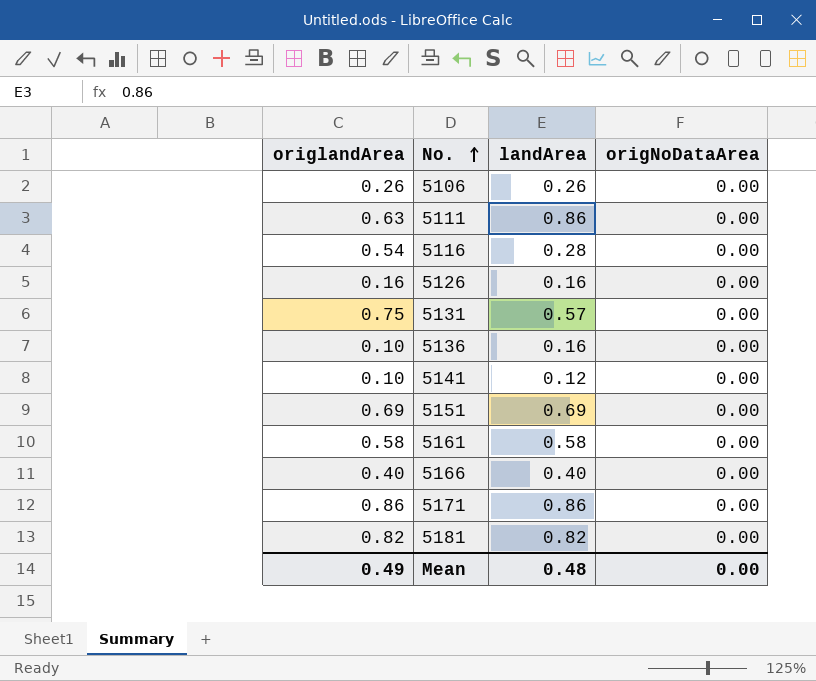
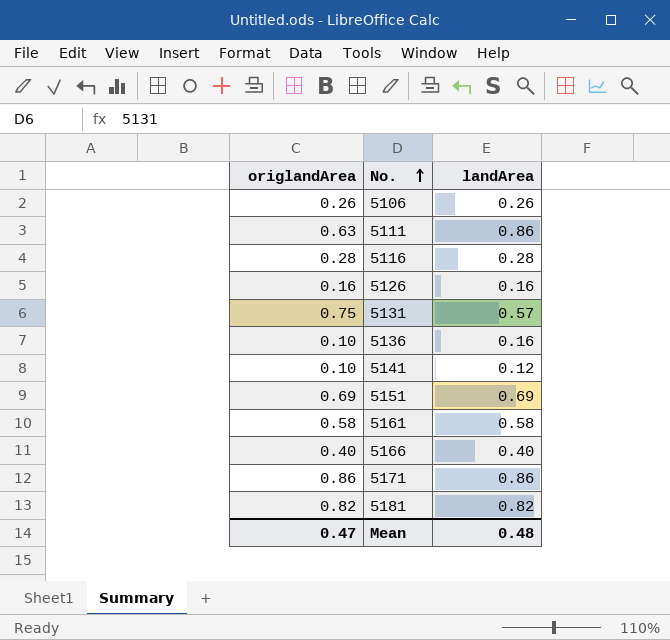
column origNoDataArea | position: 4 -> none
5116 | origlandArea: 0.54 -> 0.28
Mean | origlandArea: 0.49 -> 0.47

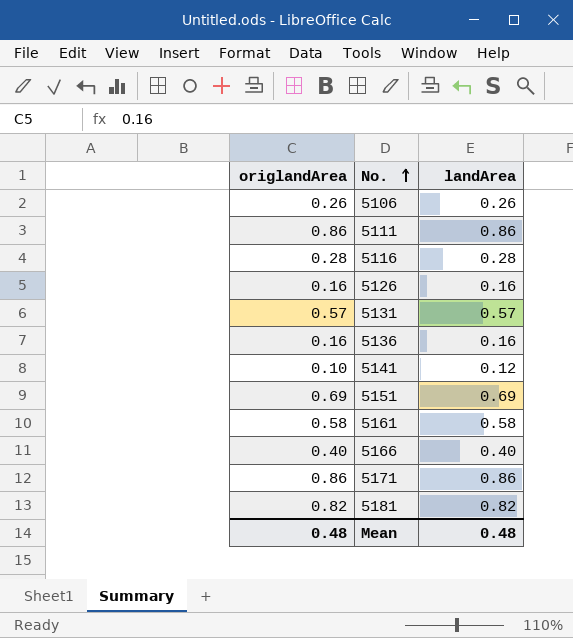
5111 | origlandArea: 0.63 -> 0.86
5131 | origlandArea: 0.75 -> 0.57
5136 | origlandArea: 0.10 -> 0.16
Mean | origlandArea: 0.47 -> 0.48

